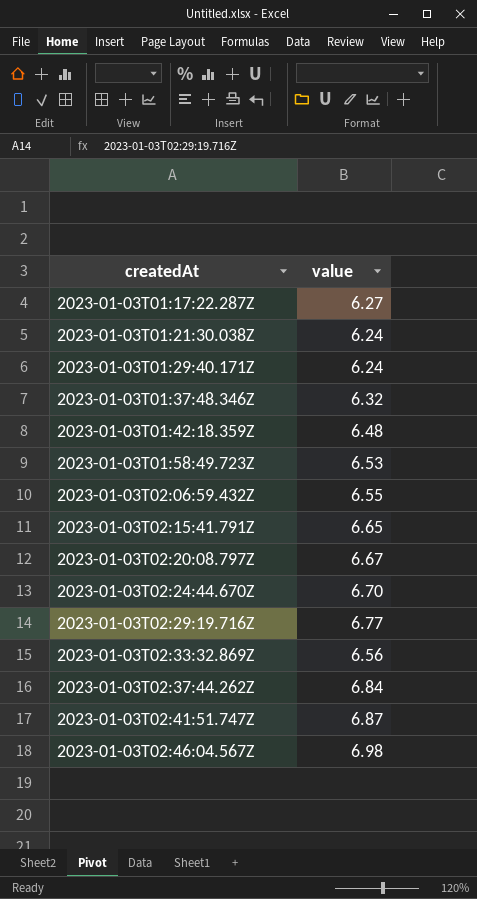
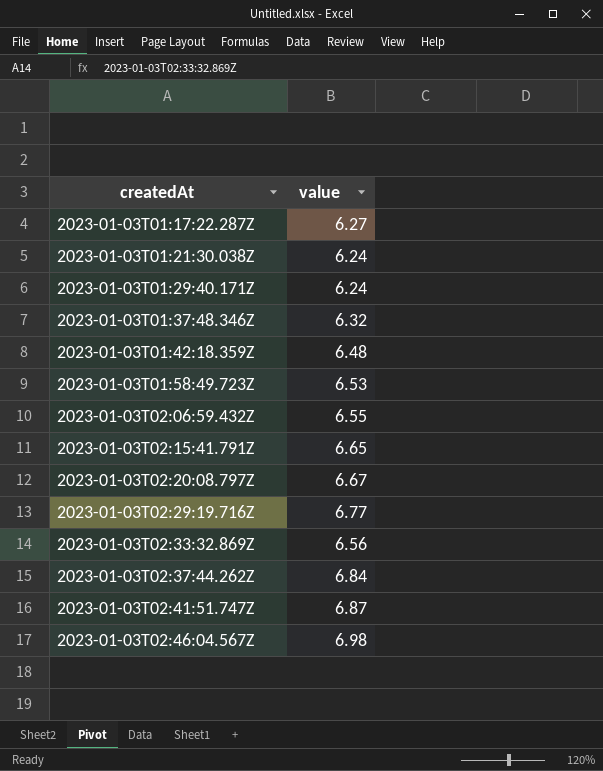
row 2023-01-03T02:24:44.670Z: 6.70 -> none

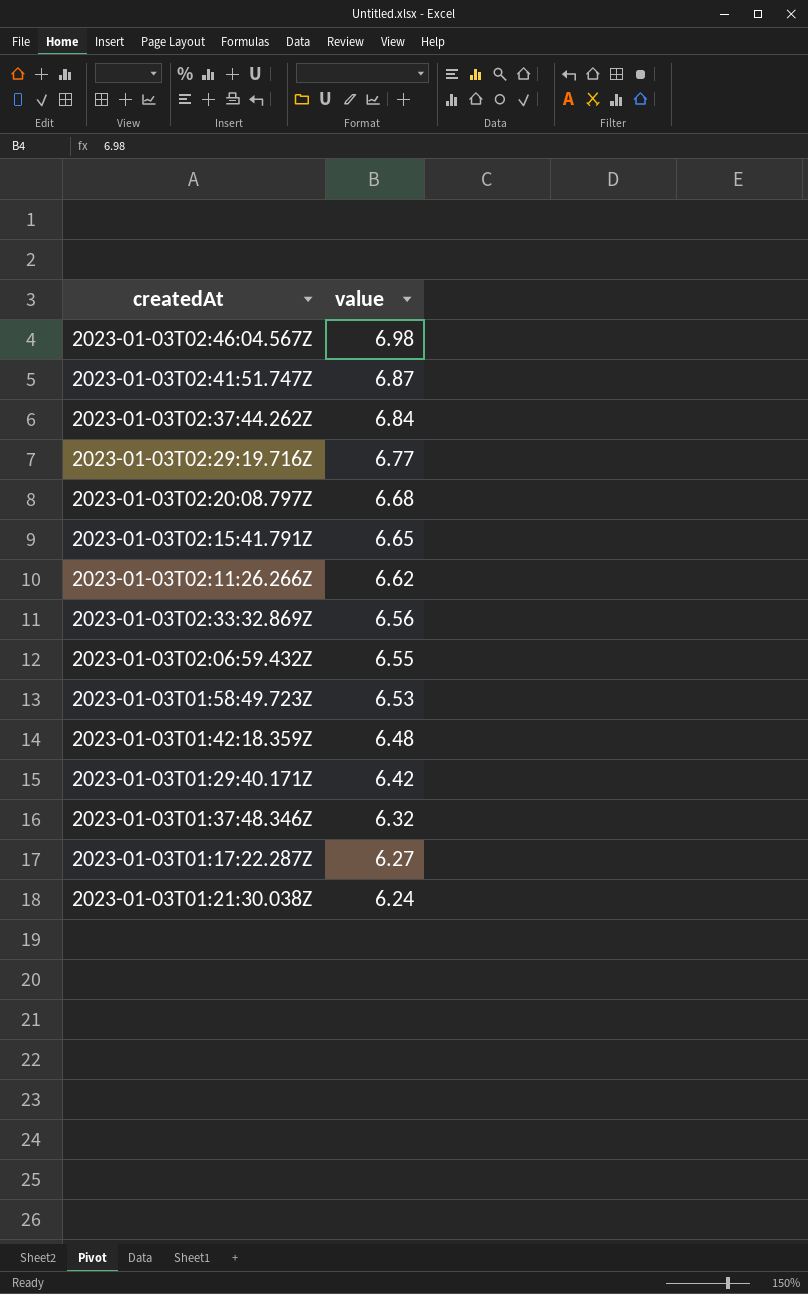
row order: createdAt ascending -> value descending
2023-01-03T02:20:08.797Z | value: 6.67 -> 6.68
row 2023-01-03T02:11:26.266Z: none -> 6.62
2023-01-03T01:29:40.171Z | value: 6.24 -> 6.42

